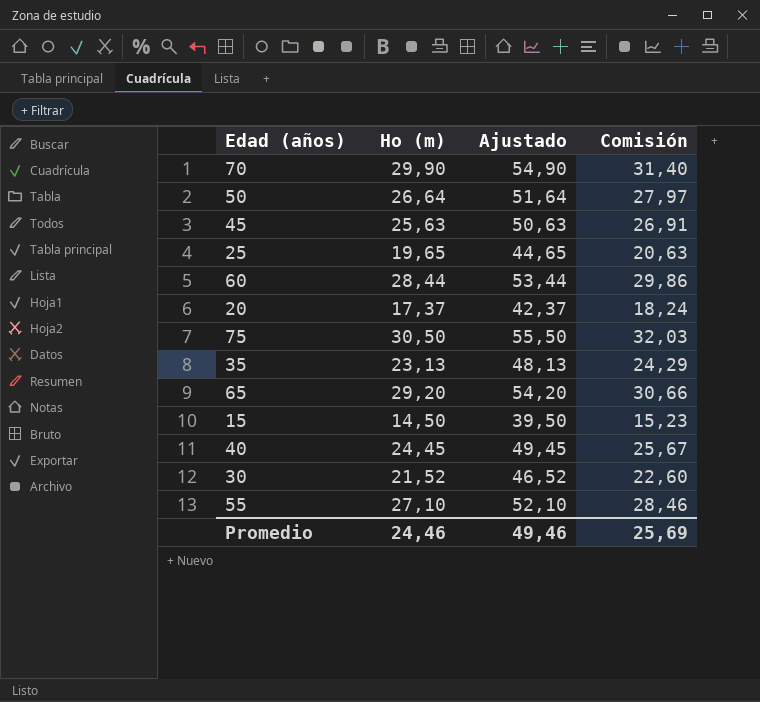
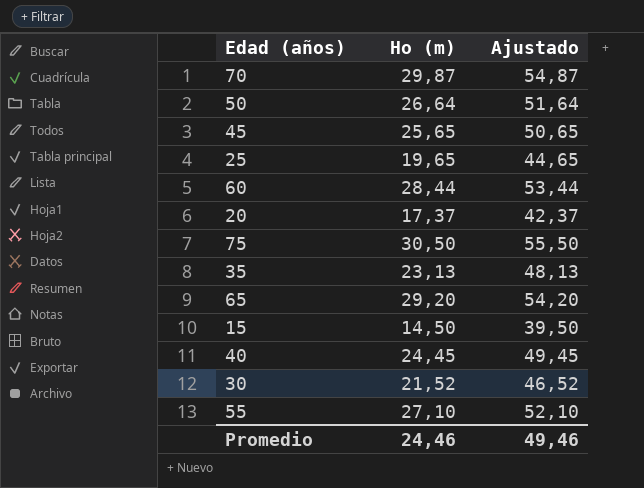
column Comisión | formula: [Ho (m)] * 1,05 -> none
70 | Ho (m): 29,90 -> 29,87
70 | Ajustado: 54,90 -> 54,87
45 | Ho (m): 25,63 -> 25,65
45 | Ajustado: 50,63 -> 50,65

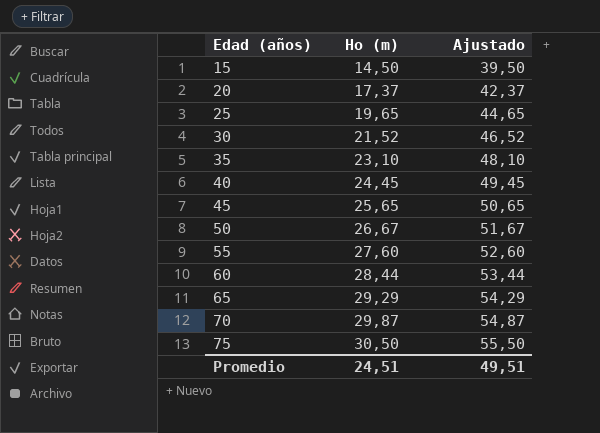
row order: none -> Edad (años) ascending
35 | Ho (m): 23,13 -> 23,10
35 | Ajustado: 48,13 -> 48,10
50 | Ho (m): 26,64 -> 26,67
50 | Ajustado: 51,64 -> 51,67
55 | Ho (m): 27,10 -> 27,60
55 | Ajustado: 52,10 -> 52,60
65 | Ho (m): 29,20 -> 29,29
65 | Ajustado: 54,20 -> 54,29
Promedio | Ho (m): 24,46 -> 24,51
Promedio | Ajustado: 49,46 -> 49,51

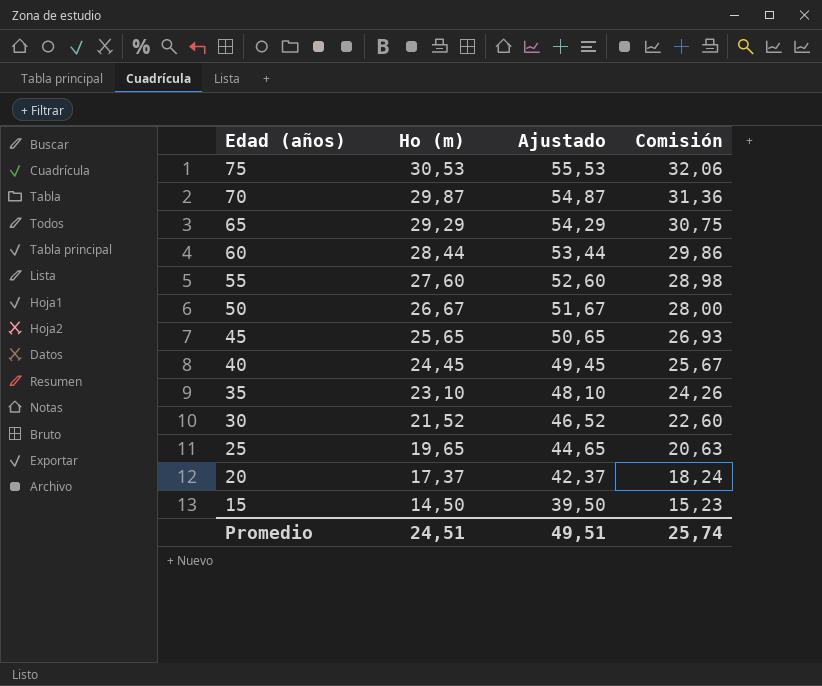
row order: Edad (años) ascending -> Edad (años) descending
column Comisión | formula: none -> [Ho (m)] * 1,05
75 | Ho (m): 30,50 -> 30,53
75 | Ajustado: 55,50 -> 55,53

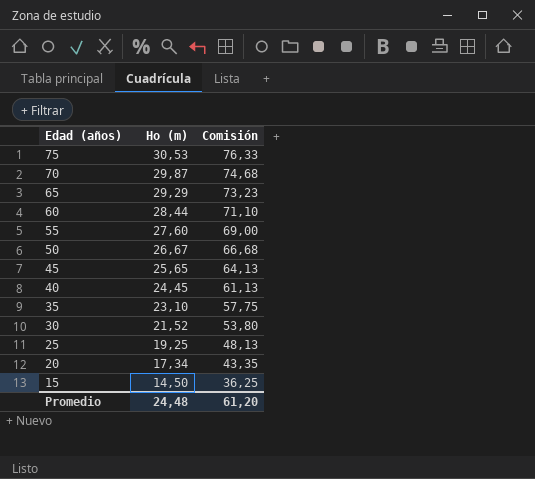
column Ajustado | formula: [Ho (m)] + 25 -> none
column Comisión | formula: [Ho (m)] * 1,05 -> [Ho (m)] * 2,5
25 | Ho (m): 19,65 -> 19,25
20 | Ho (m): 17,37 -> 17,34
Promedio | Ho (m): 24,51 -> 24,48
Promedio | Comisión: 25,74 -> 61,20

